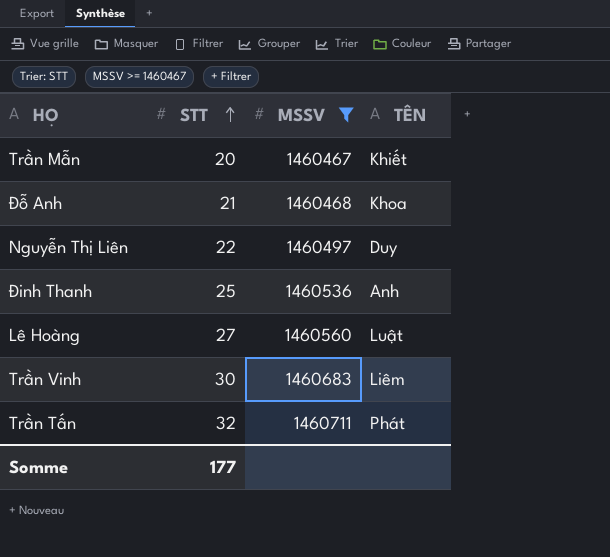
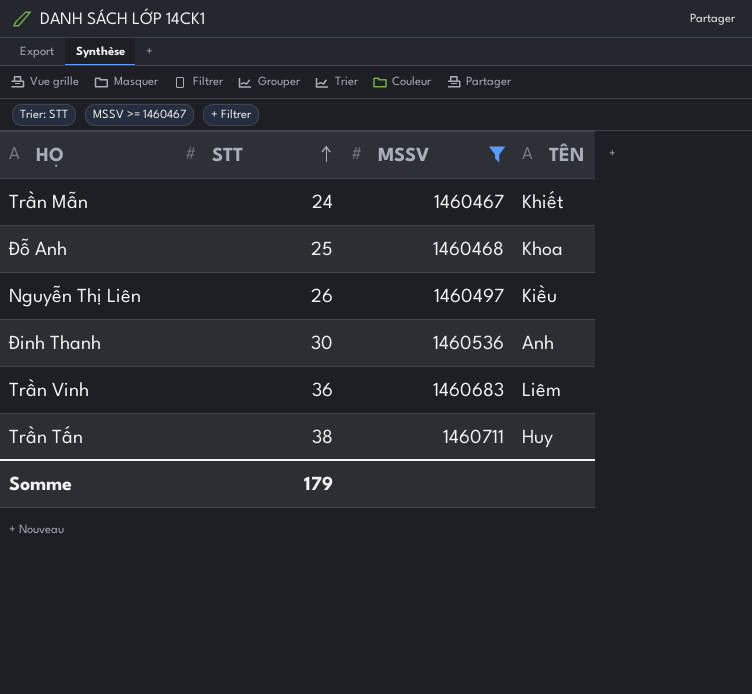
row Lê Hoàng: 27 | 1460560 | Luật -> none
Trần Mẫn | STT: 20 -> 24
Đỗ Anh | STT: 21 -> 25
Nguyễn Thị Liên | STT: 22 -> 26
Nguyễn Thị Liên | TÊN: Duy -> Kiều
Đinh Thanh | STT: 25 -> 30
Trần Vinh | STT: 30 -> 36
Trần Tấn | STT: 32 -> 38
Trần Tấn | TÊN: Phát -> Huy
Somme | STT: 177 -> 179

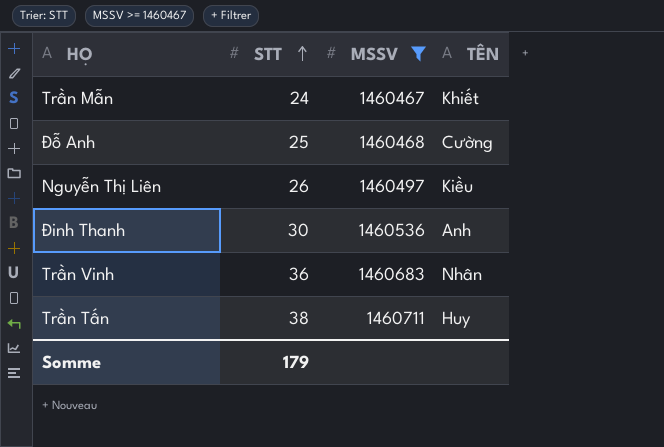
Đỗ Anh | TÊN: Khoa -> Cường
Trần Vinh | TÊN: Liêm -> Nhân

